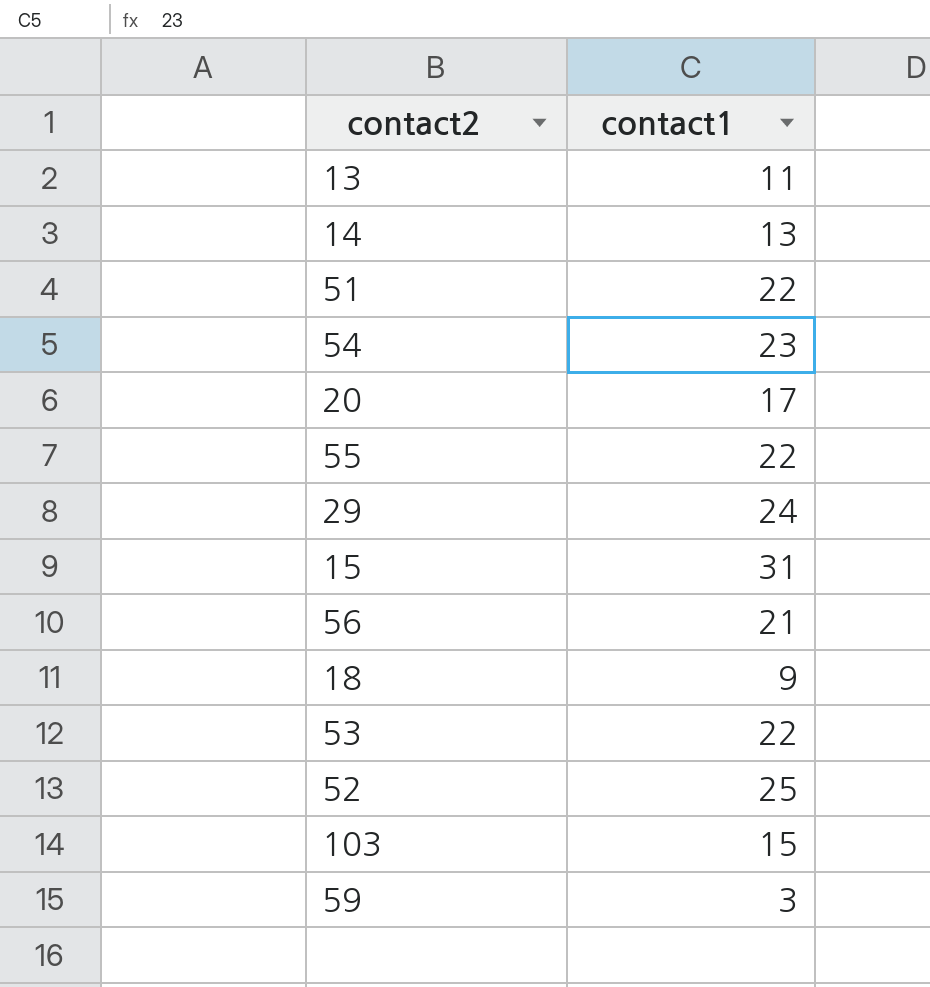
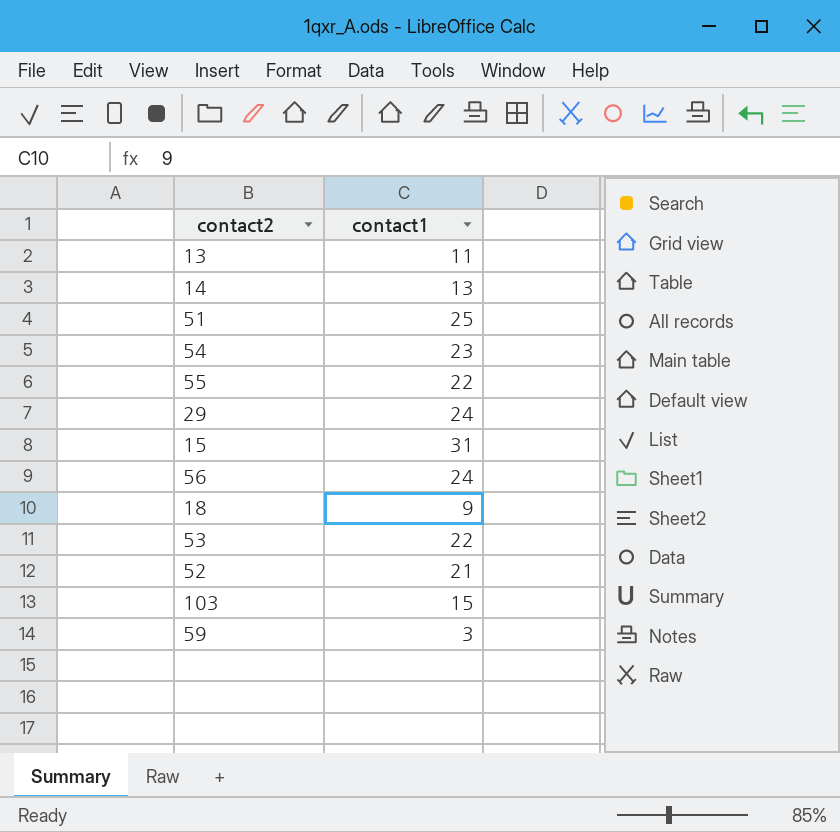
row 20: 17 -> none
51 | contact1: 22 -> 25
56 | contact1: 21 -> 24
52 | contact1: 25 -> 21

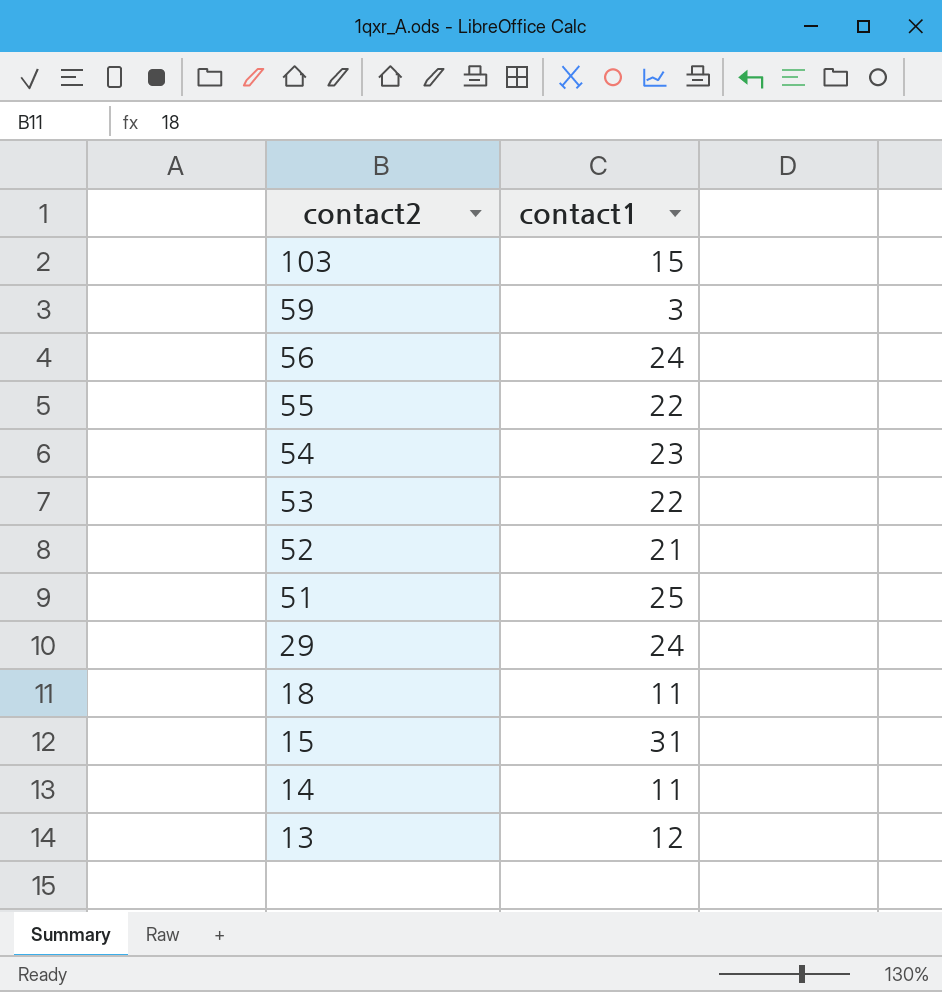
row order: none -> contact2 descending
18 | contact1: 9 -> 11
14 | contact1: 13 -> 11
13 | contact1: 11 -> 12

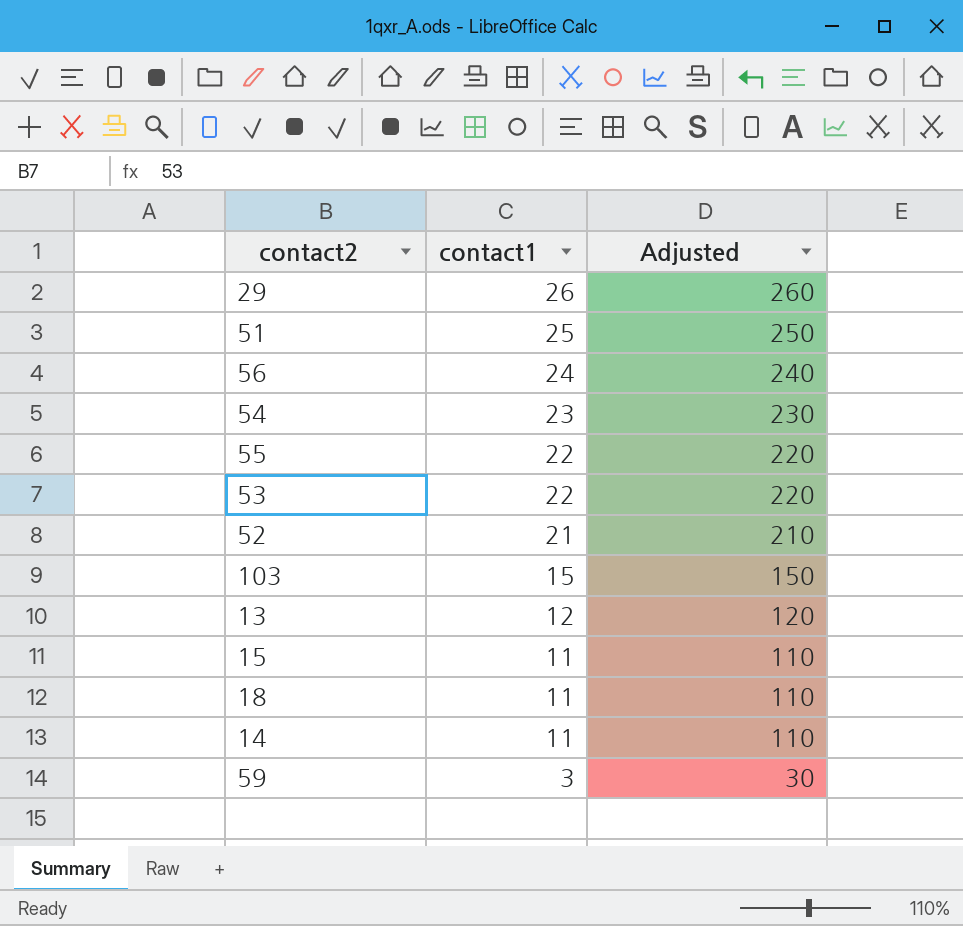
row order: contact2 descending -> contact1 descending
column Adjusted | formula: none -> [contact1] * 10
29 | contact1: 24 -> 26
15 | contact1: 31 -> 11

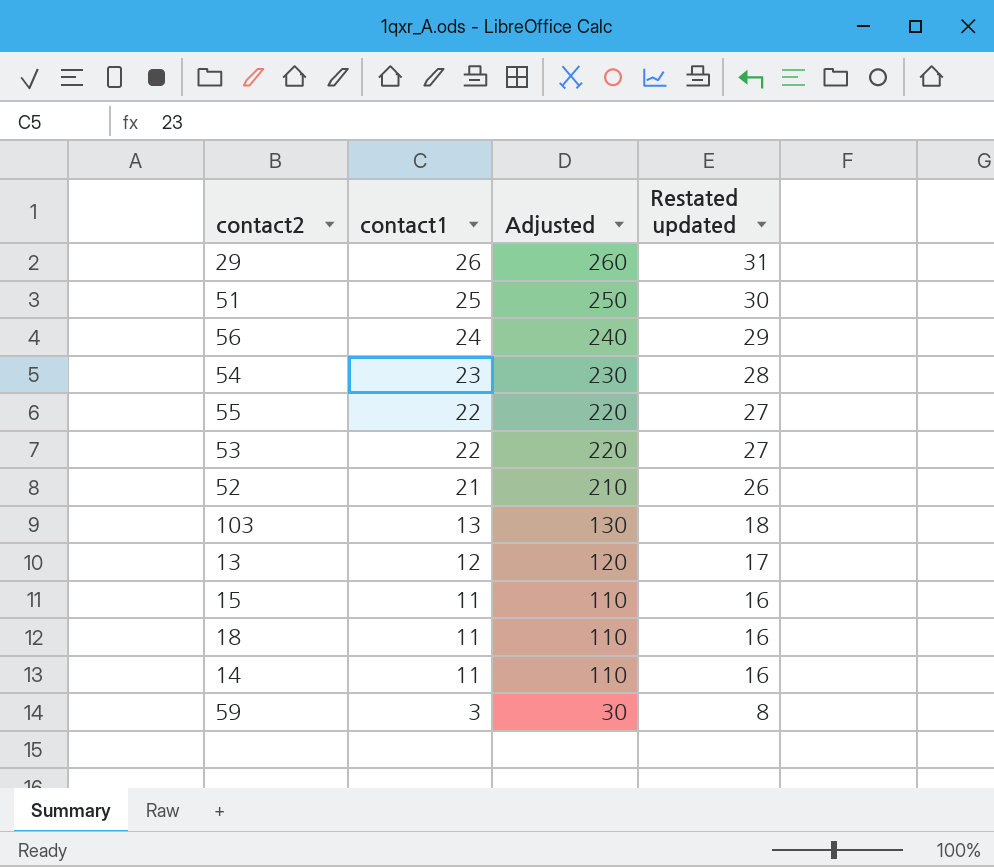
column Restated updated | formula: none -> [contact1] + 5
103 | contact1: 15 -> 13
103 | Adjusted: 150 -> 130

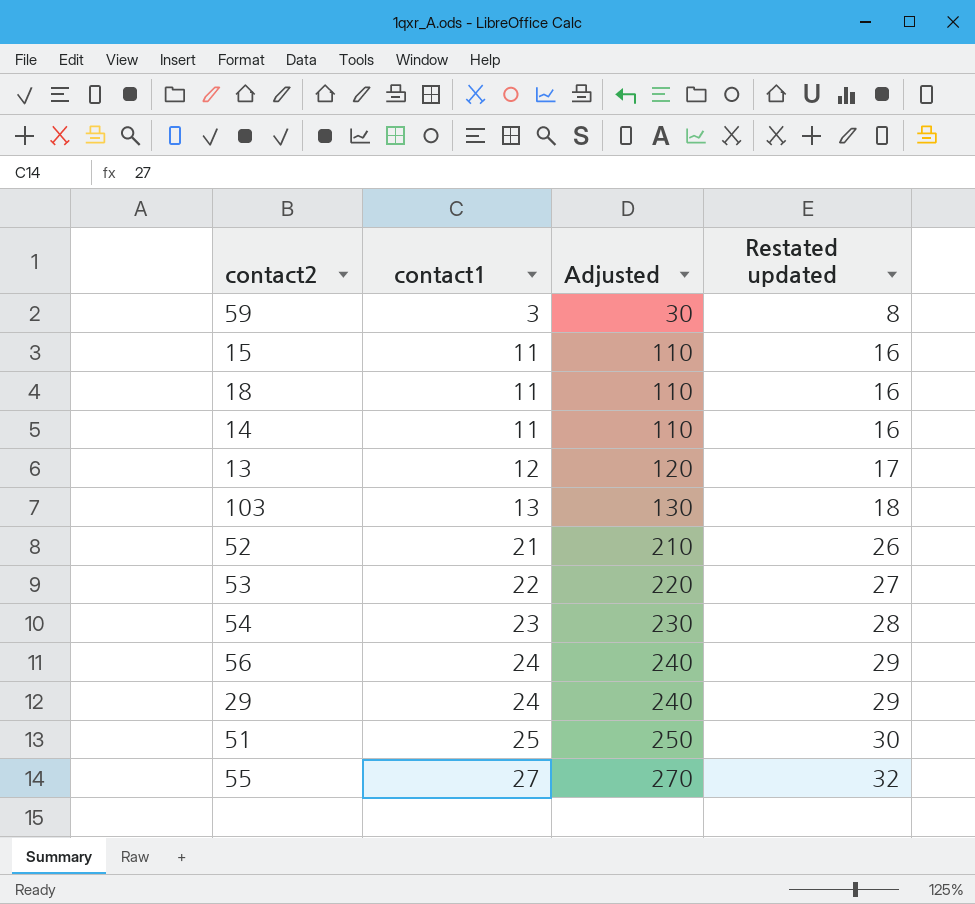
row order: contact1 descending -> contact1 ascending
29 | contact1: 26 -> 24
29 | Adjusted: 260 -> 240
29 | Restated updated: 31 -> 29
55 | contact1: 22 -> 27
55 | Adjusted: 220 -> 270
55 | Restated updated: 27 -> 32

